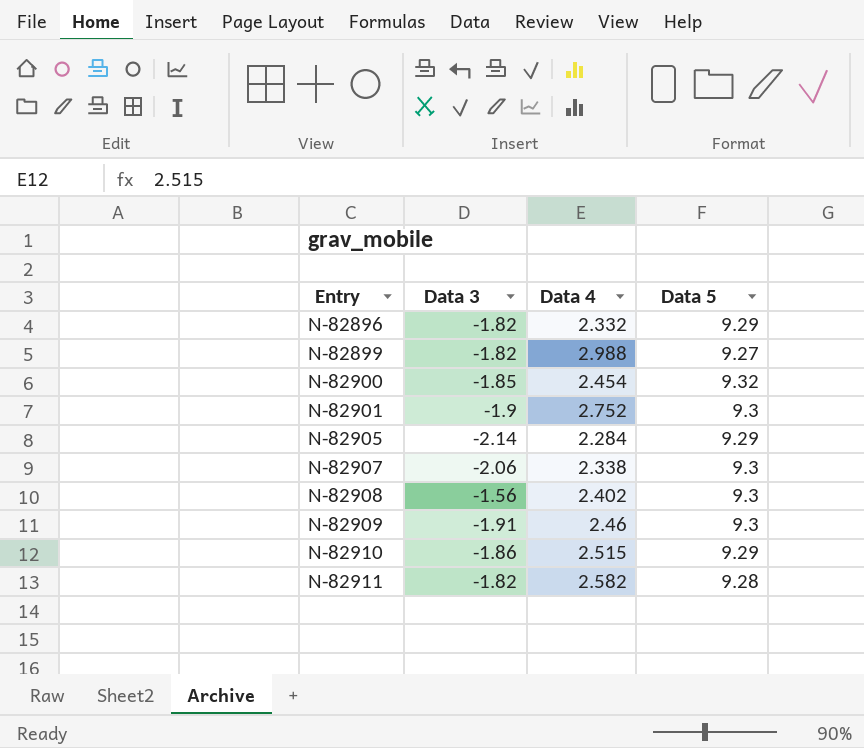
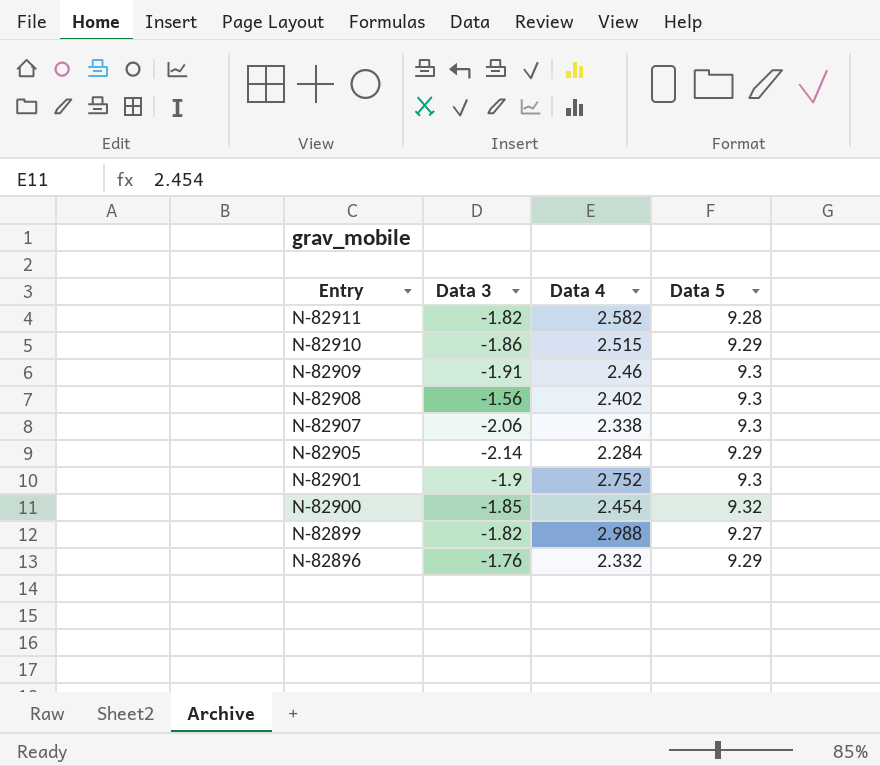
row order: Entry ascending -> Entry descending
N-82896 | Data 3: -1.82 -> -1.76

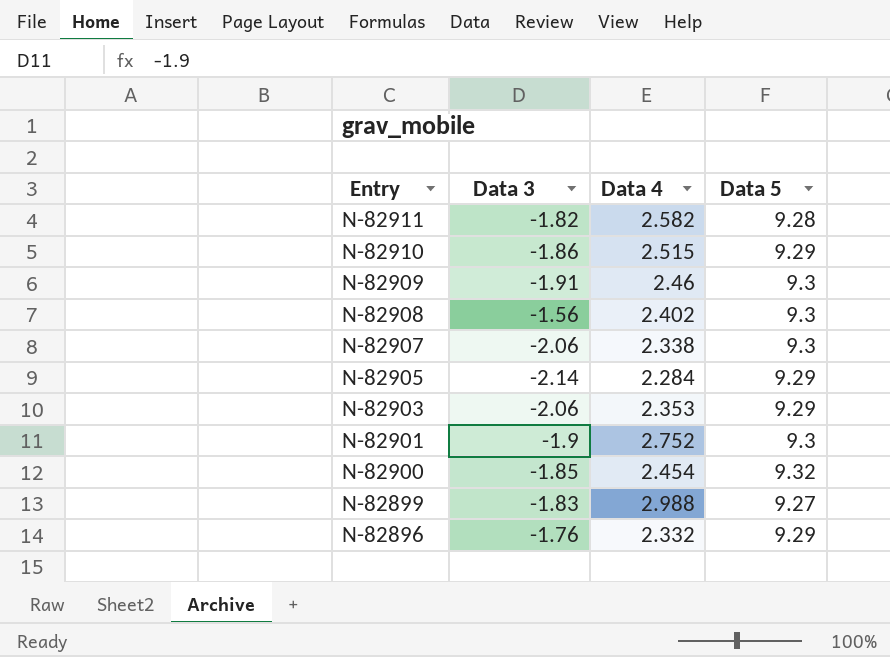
row N-82903: none -> -2.06 | 2.353 | 9.29
N-82899 | Data 3: -1.82 -> -1.83

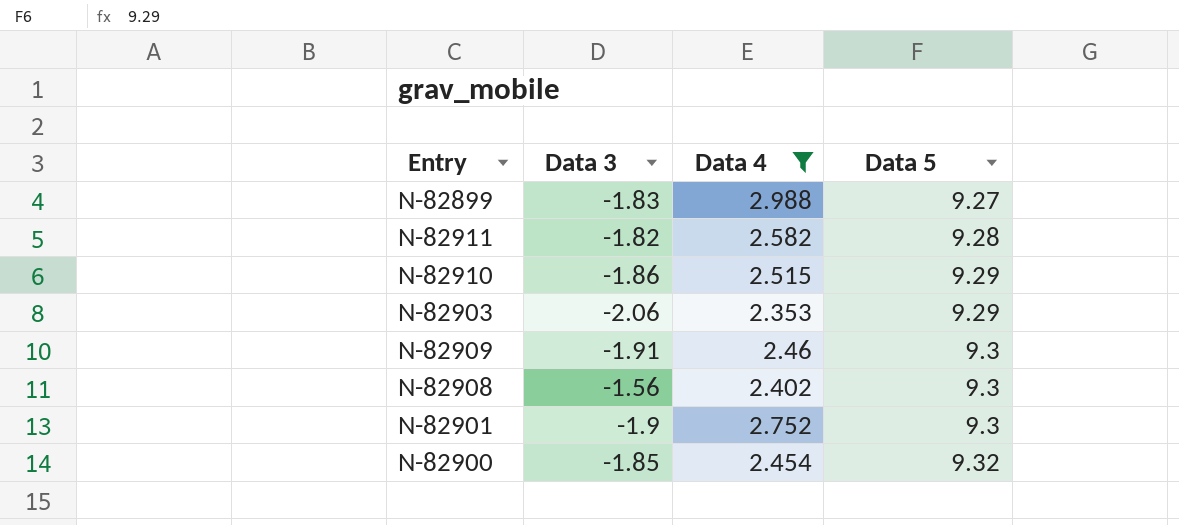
filter: none -> Data 4 >= 2.353
row order: Entry descending -> Data 5 ascending

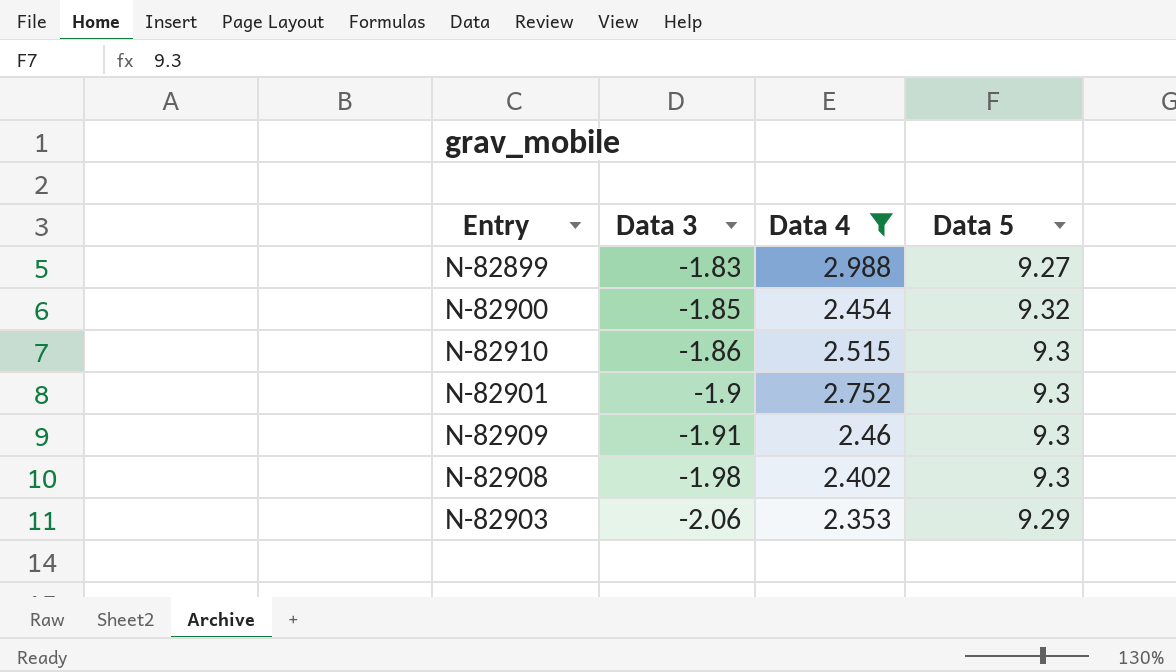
row order: Data 5 ascending -> Data 3 descending
row N-82911: -1.82 | 2.582 | 9.28 -> none
N-82910 | Data 5: 9.29 -> 9.3
N-82908 | Data 3: -1.56 -> -1.98

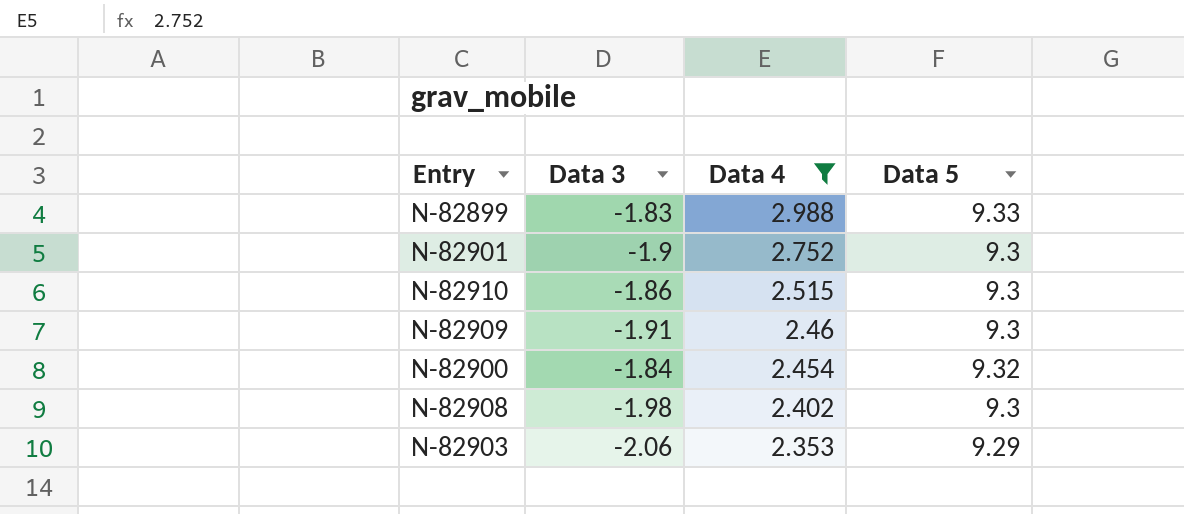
row order: Data 3 descending -> Data 4 descending
N-82899 | Data 5: 9.27 -> 9.33
N-82900 | Data 3: -1.85 -> -1.84

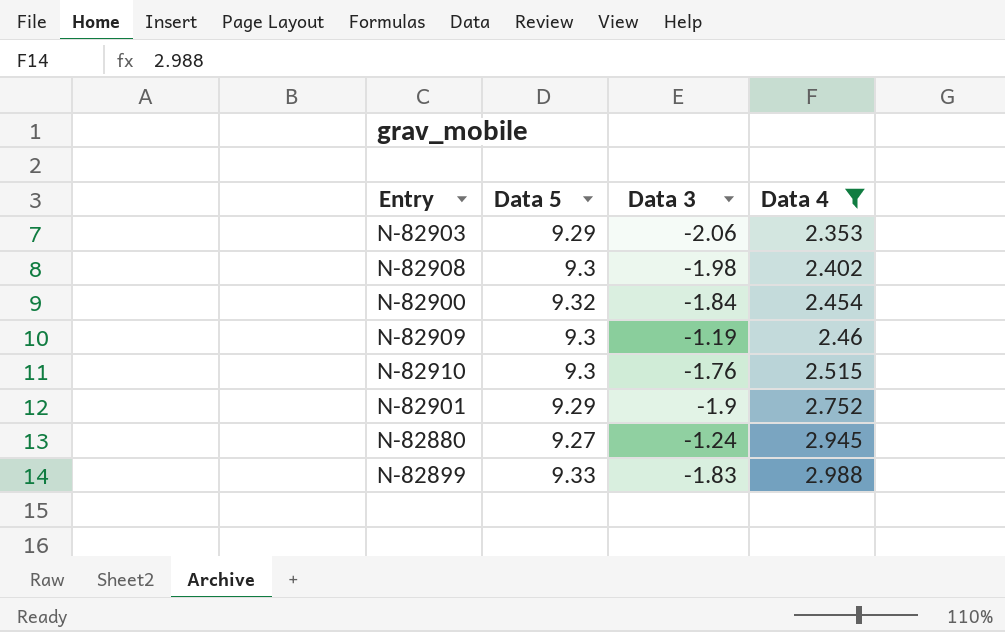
row order: Data 4 descending -> Data 4 ascending
column Data 5 | position: 4 -> 2
N-82909 | Data 3: -1.91 -> -1.19
N-82910 | Data 3: -1.86 -> -1.76
N-82901 | Data 5: 9.3 -> 9.29
row N-82880: none -> 9.27 | -1.24 | 2.945

